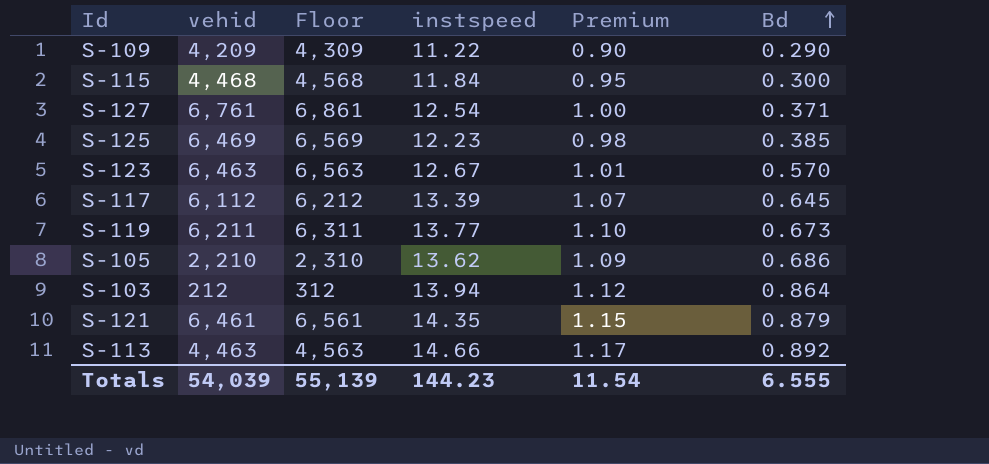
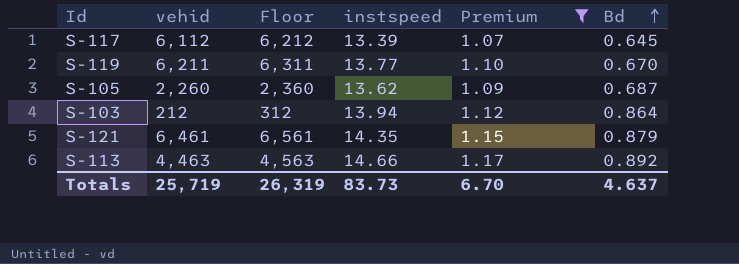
filter: none -> Premium >= 1.07
S-119 | Bd: 0.673 -> 0.670
S-105 | vehid: 2,210 -> 2,260
S-105 | Floor: 2,310 -> 2,360
S-105 | Bd: 0.686 -> 0.687
Totals | vehid: 54,039 -> 25,719
Totals | Floor: 55,139 -> 26,319
Totals | instspeed: 144.23 -> 83.73
Totals | Premium: 11.54 -> 6.70
Totals | Bd: 6.555 -> 4.637

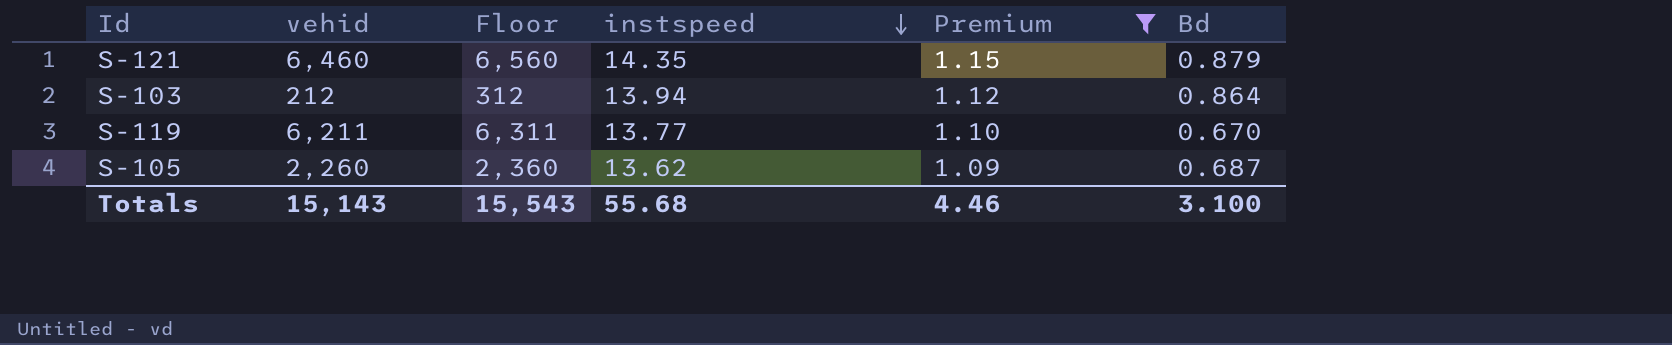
row order: Bd ascending -> instspeed descending
row S-117: 6,112 | 6,212 | 13.39 | 1.07 | 0.645 -> none
row S-113: 4,463 | 4,563 | 14.66 | 1.17 | 0.892 -> none
S-121 | vehid: 6,461 -> 6,460
S-121 | Floor: 6,561 -> 6,560
Totals | vehid: 25,719 -> 15,143
Totals | Floor: 26,319 -> 15,543
Totals | instspeed: 83.73 -> 55.68
Totals | Premium: 6.70 -> 4.46
Totals | Bd: 4.637 -> 3.100

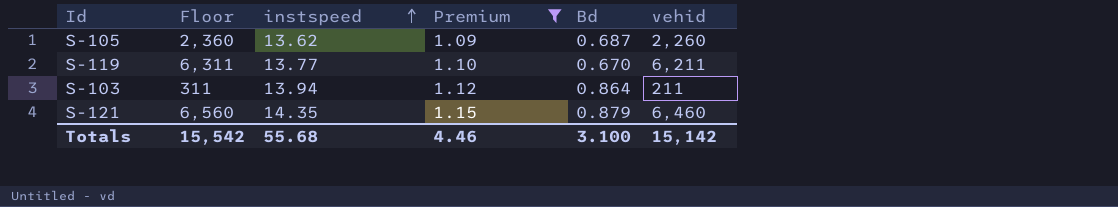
row order: instspeed descending -> instspeed ascending
column vehid | position: 2 -> 6
S-103 | Floor: 312 -> 311
S-103 | vehid: 212 -> 211
Totals | Floor: 15,543 -> 15,542
Totals | vehid: 15,143 -> 15,142

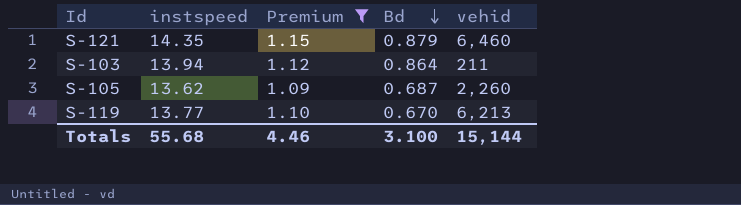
row order: instspeed ascending -> Bd descending
column Floor | formula: [vehid] + 100 -> none
S-119 | vehid: 6,211 -> 6,213
Totals | vehid: 15,142 -> 15,144

